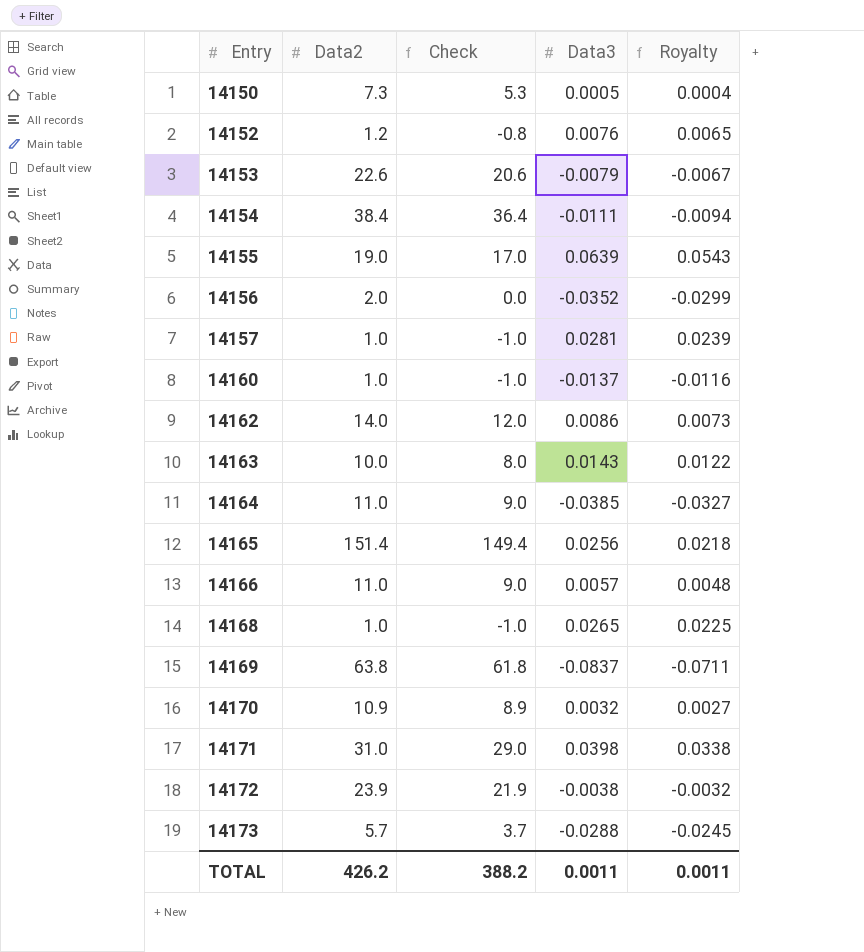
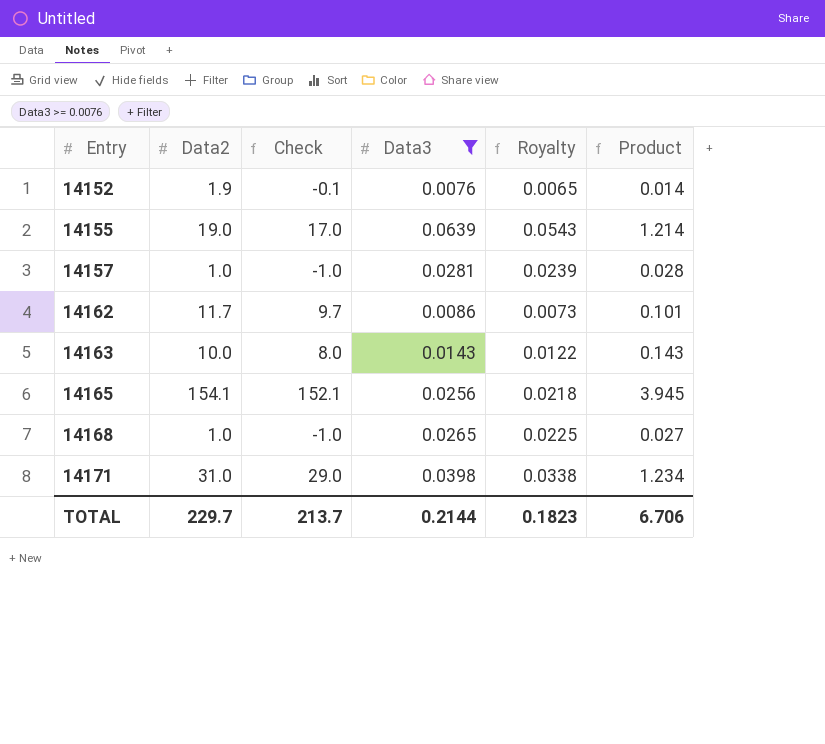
filter: none -> Data3 >= 0.0076
column Product | formula: none -> [Data2] * [Data3]
14152 | Data2: 1.2 -> 1.9
14152 | Check: -0.8 -> -0.1
14162 | Data2: 14.0 -> 11.7
14162 | Check: 12.0 -> 9.7
14165 | Data2: 151.4 -> 154.1
14165 | Check: 149.4 -> 152.1
TOTAL | Data2: 426.2 -> 229.7
TOTAL | Check: 388.2 -> 213.7
TOTAL | Data3: 0.0011 -> 0.2144
TOTAL | Royalty: 0.0011 -> 0.1823

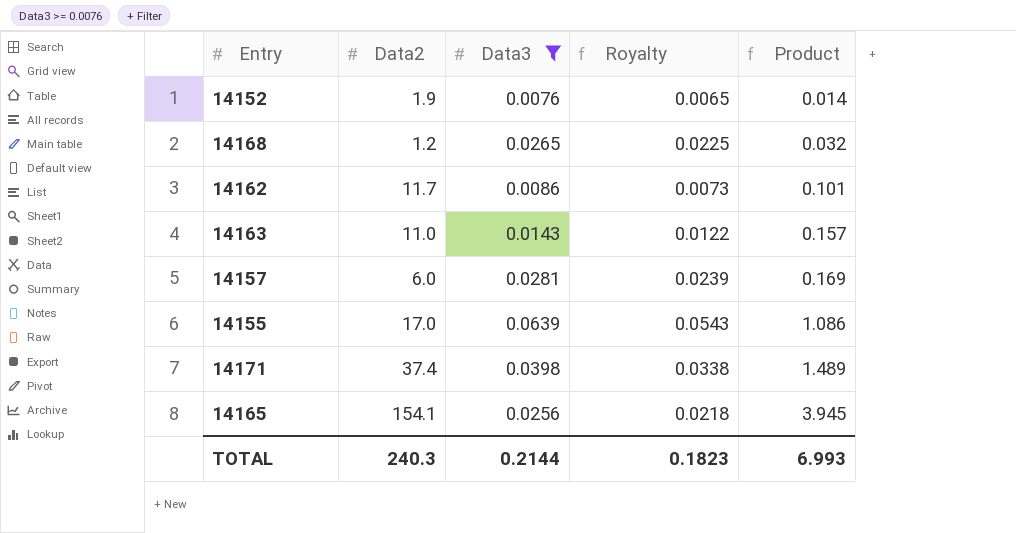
row order: Entry ascending -> Product ascending
column Check | formula: [Data2] - 2 -> none
14168 | Data2: 1.0 -> 1.2
14168 | Product: 0.027 -> 0.032
14163 | Data2: 10.0 -> 11.0
14163 | Product: 0.143 -> 0.157
14157 | Data2: 1.0 -> 6.0
14157 | Product: 0.028 -> 0.169
14155 | Data2: 19.0 -> 17.0
14155 | Product: 1.214 -> 1.086
14171 | Data2: 31.0 -> 37.4
14171 | Product: 1.234 -> 1.489
TOTAL | Data2: 229.7 -> 240.3
TOTAL | Product: 6.706 -> 6.993

